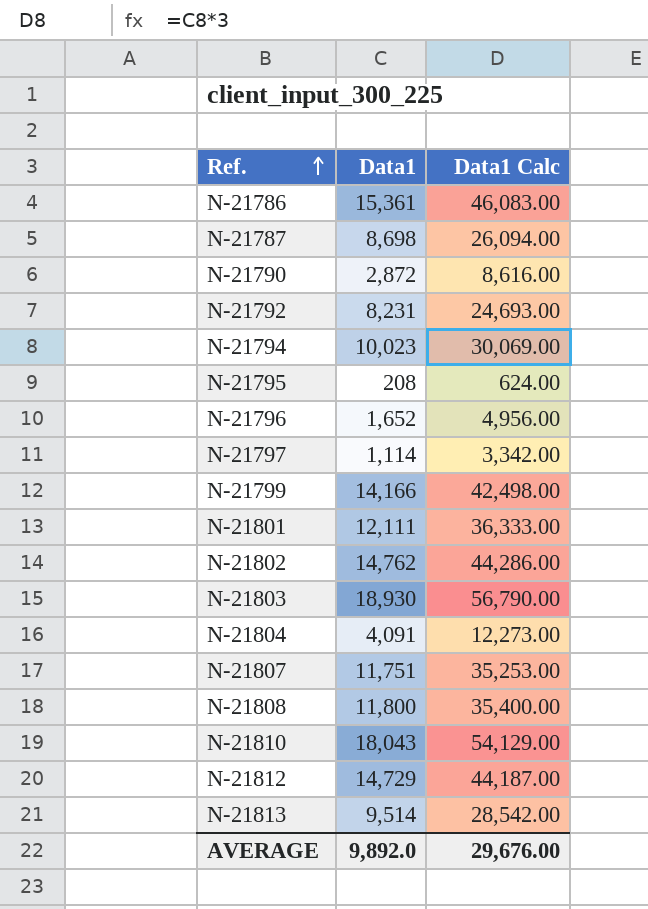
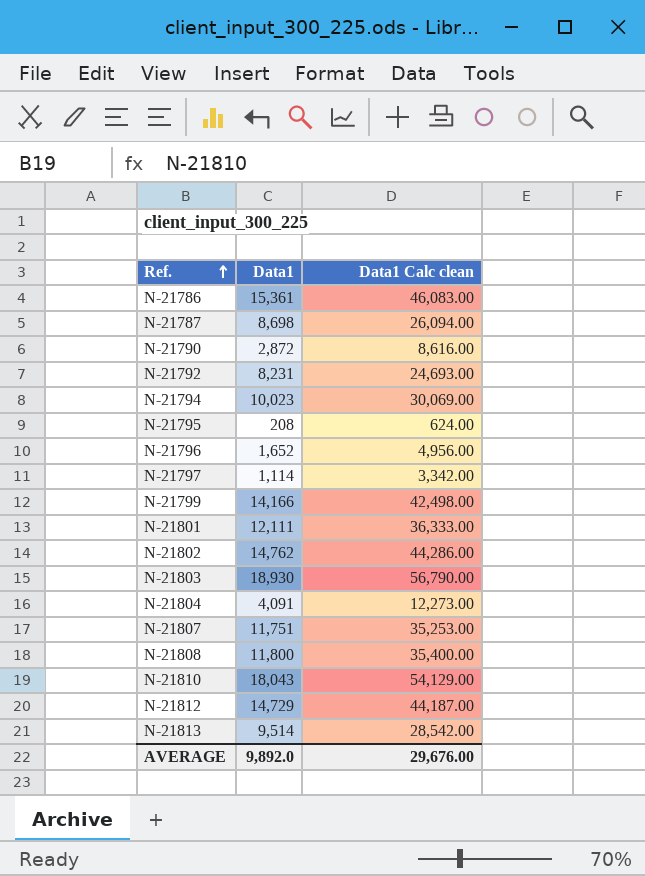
column name: Data1 Calc -> Data1 Calc clean

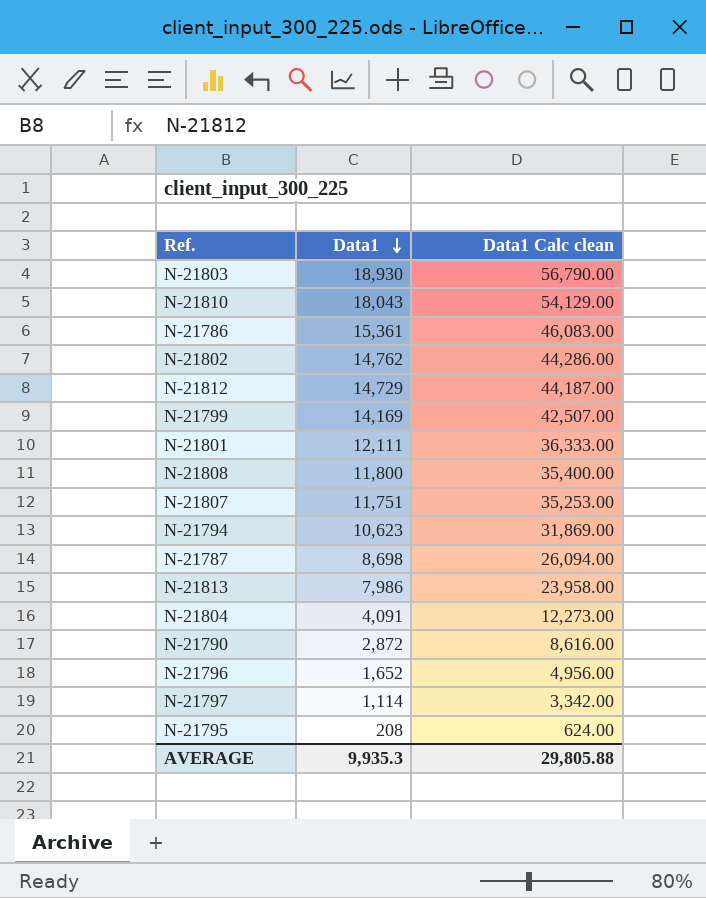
row order: Ref. ascending -> Data1 descending
row N-21792: 8,231 | 24,693.00 -> none
N-21799 | Data1: 14,166 -> 14,169
N-21799 | Data1 Calc clean: 42,498.00 -> 42,507.00
N-21794 | Data1: 10,023 -> 10,623
N-21794 | Data1 Calc clean: 30,069.00 -> 31,869.00
N-21813 | Data1: 9,514 -> 7,986
N-21813 | Data1 Calc clean: 28,542.00 -> 23,958.00
AVERAGE | Data1: 9,892.0 -> 9,935.3
AVERAGE | Data1 Calc clean: 29,676.00 -> 29,805.88

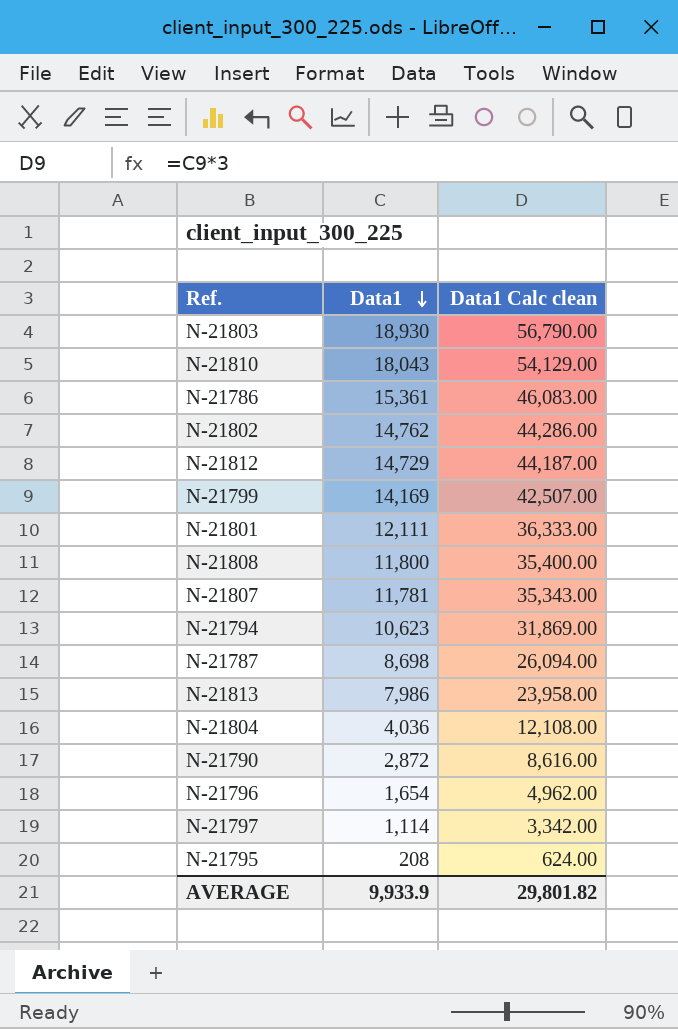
N-21807 | Data1: 11,751 -> 11,781
N-21807 | Data1 Calc clean: 35,253.00 -> 35,343.00
N-21804 | Data1: 4,091 -> 4,036
N-21804 | Data1 Calc clean: 12,273.00 -> 12,108.00
N-21796 | Data1: 1,652 -> 1,654
N-21796 | Data1 Calc clean: 4,956.00 -> 4,962.00
AVERAGE | Data1: 9,935.3 -> 9,933.9
AVERAGE | Data1 Calc clean: 29,805.88 -> 29,801.82

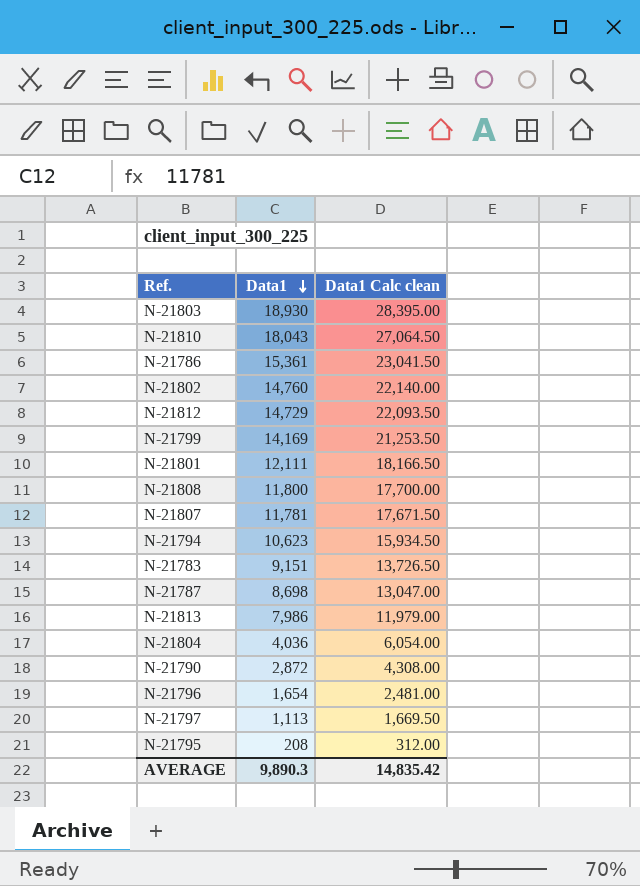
column Data1 Calc clean | formula: [Data1] * 3 -> [Data1] * 1.5
N-21802 | Data1: 14,762 -> 14,760
row N-21783: none -> 9,151 | 13,726.50
N-21797 | Data1: 1,114 -> 1,113
AVERAGE | Data1: 9,933.9 -> 9,890.3
AVERAGE | Data1 Calc clean: 29,801.82 -> 14,835.42

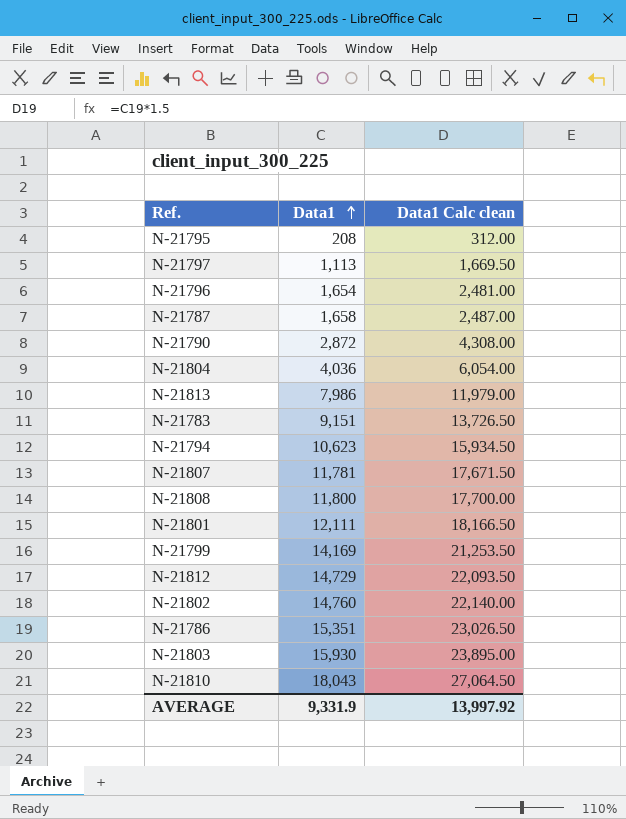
row order: Data1 descending -> Data1 ascending
N-21787 | Data1: 8,698 -> 1,658
N-21787 | Data1 Calc clean: 13,047.00 -> 2,487.00
N-21786 | Data1: 15,361 -> 15,351
N-21786 | Data1 Calc clean: 23,041.50 -> 23,026.50
N-21803 | Data1: 18,930 -> 15,930
N-21803 | Data1 Calc clean: 28,395.00 -> 23,895.00
AVERAGE | Data1: 9,890.3 -> 9,331.9
AVERAGE | Data1 Calc clean: 14,835.42 -> 13,997.92

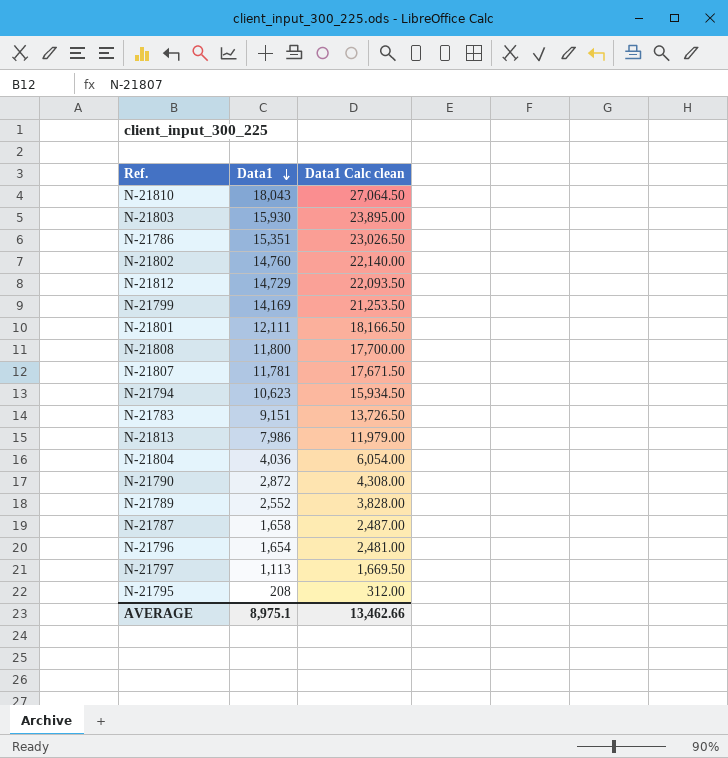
row order: Data1 ascending -> Data1 descending
row N-21789: none -> 2,552 | 3,828.00
AVERAGE | Data1: 9,331.9 -> 8,975.1
AVERAGE | Data1 Calc clean: 13,997.92 -> 13,462.66

